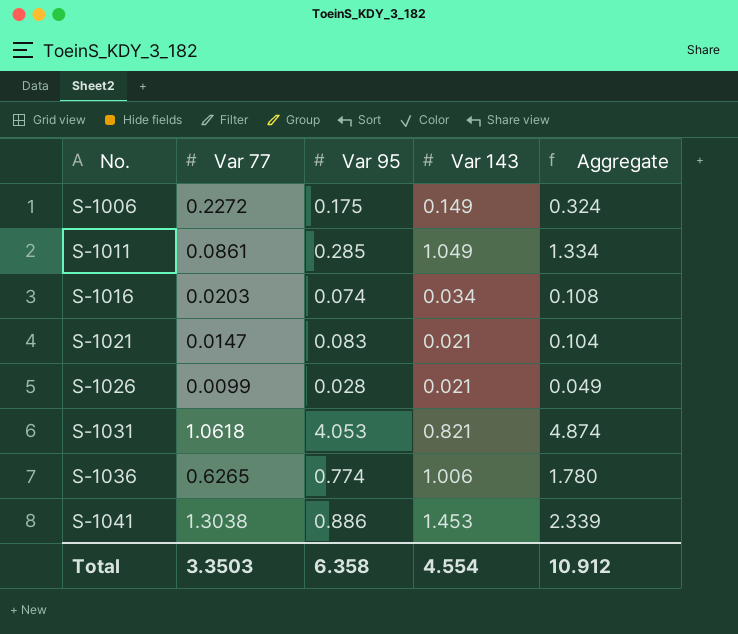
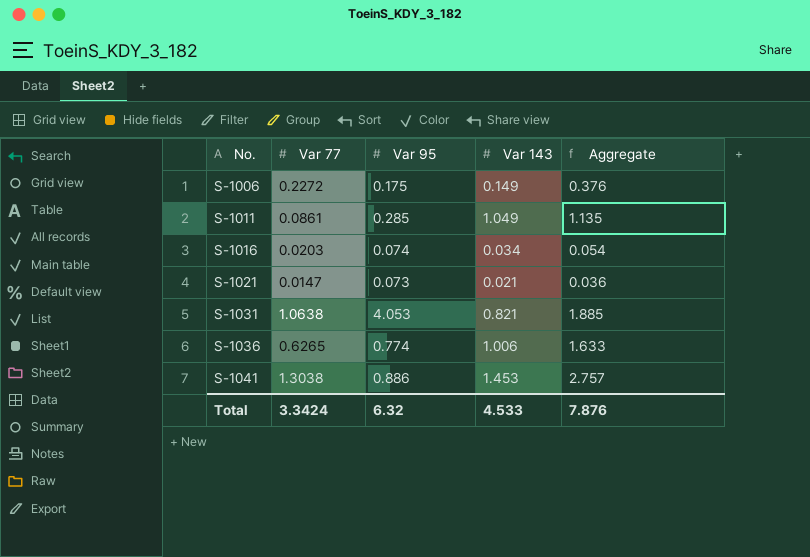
column Aggregate | formula: [Var 95] + [Var 143] -> [Var 77] + [Var 143]
row S-1026: 0.0099 | 0.028 | 0.021 | 0.049 -> none
S-1021 | Var 95: 0.083 -> 0.073
S-1031 | Var 77: 1.0618 -> 1.0638
Total | Var 77: 3.3503 -> 3.3424
Total | Var 95: 6.358 -> 6.32
Total | Var 143: 4.554 -> 4.533
Total | Aggregate: 10.912 -> 7.876

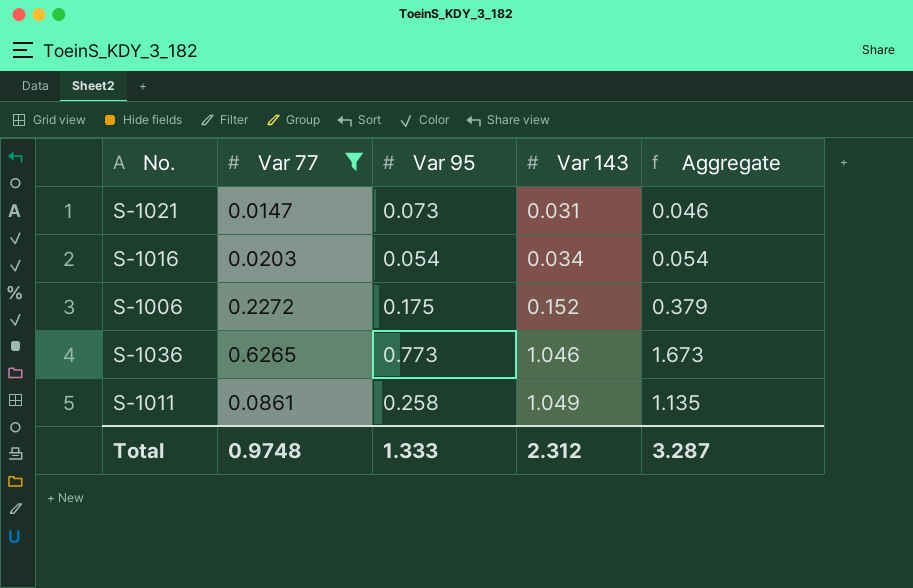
filter: none -> Var 77 <= 0.6265
row order: No. ascending -> Var 143 ascending
S-1021 | Var 143: 0.021 -> 0.031
S-1021 | Aggregate: 0.036 -> 0.046
S-1016 | Var 95: 0.074 -> 0.054
S-1006 | Var 143: 0.149 -> 0.152
S-1006 | Aggregate: 0.376 -> 0.379
S-1036 | Var 95: 0.774 -> 0.773
S-1036 | Var 143: 1.006 -> 1.046
S-1036 | Aggregate: 1.633 -> 1.673
S-1011 | Var 95: 0.285 -> 0.258
Total | Var 77: 3.3424 -> 0.9748
Total | Var 95: 6.32 -> 1.333
Total | Var 143: 4.533 -> 2.312
Total | Aggregate: 7.876 -> 3.287

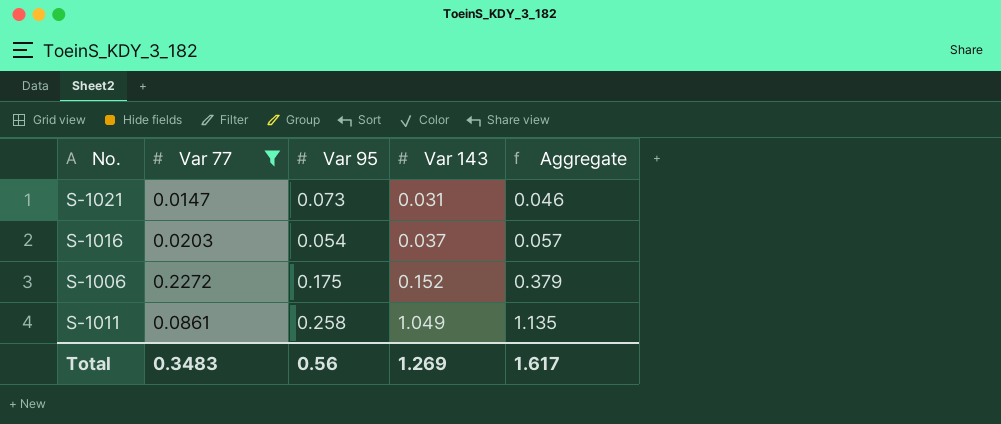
row S-1036: 0.6265 | 0.773 | 1.046 | 1.673 -> none
S-1016 | Var 143: 0.034 -> 0.037
S-1016 | Aggregate: 0.054 -> 0.057
Total | Var 77: 0.9748 -> 0.3483
Total | Var 95: 1.333 -> 0.56
Total | Var 143: 2.312 -> 1.269
Total | Aggregate: 3.287 -> 1.617

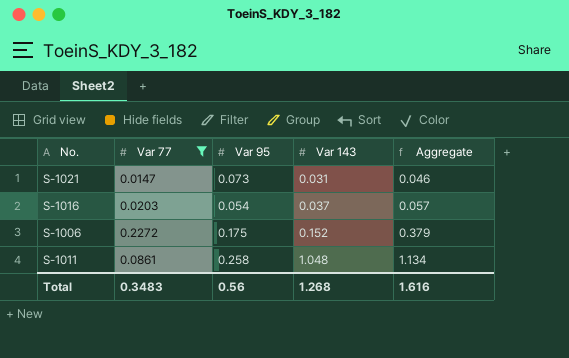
S-1011 | Var 143: 1.049 -> 1.048
S-1011 | Aggregate: 1.135 -> 1.134
Total | Var 143: 1.269 -> 1.268
Total | Aggregate: 1.617 -> 1.616

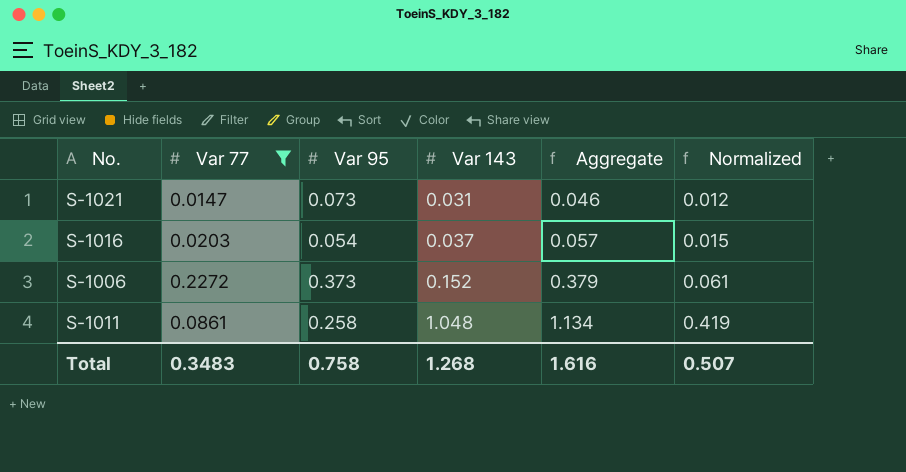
column Normalized | formula: none -> [Var 143] * 0.4
S-1006 | Var 95: 0.175 -> 0.373
Total | Var 95: 0.56 -> 0.758

